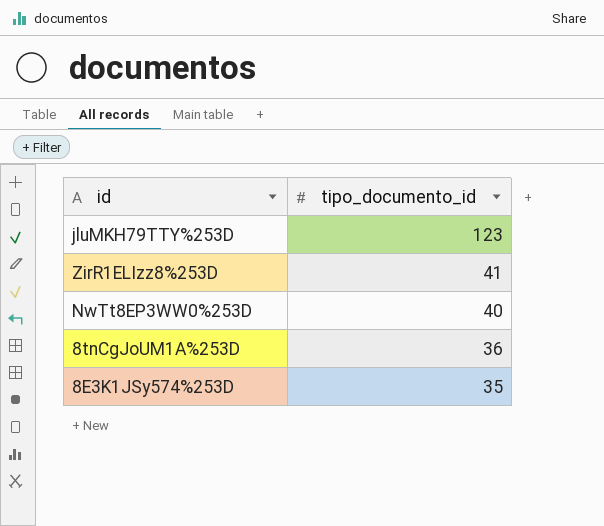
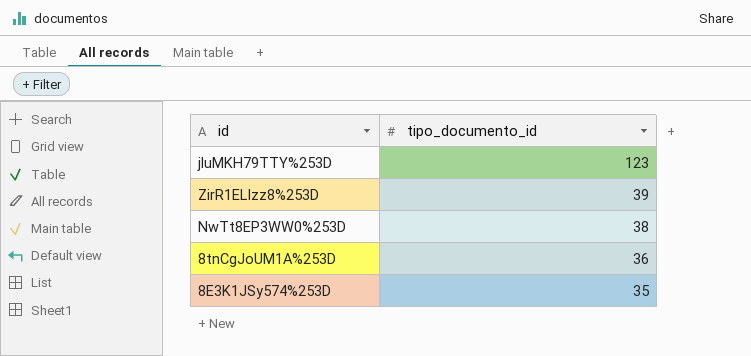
ZirR1ELIzz8%253D | tipo_documento_id: 41 -> 39
NwTt8EP3WW0%253D | tipo_documento_id: 40 -> 38

